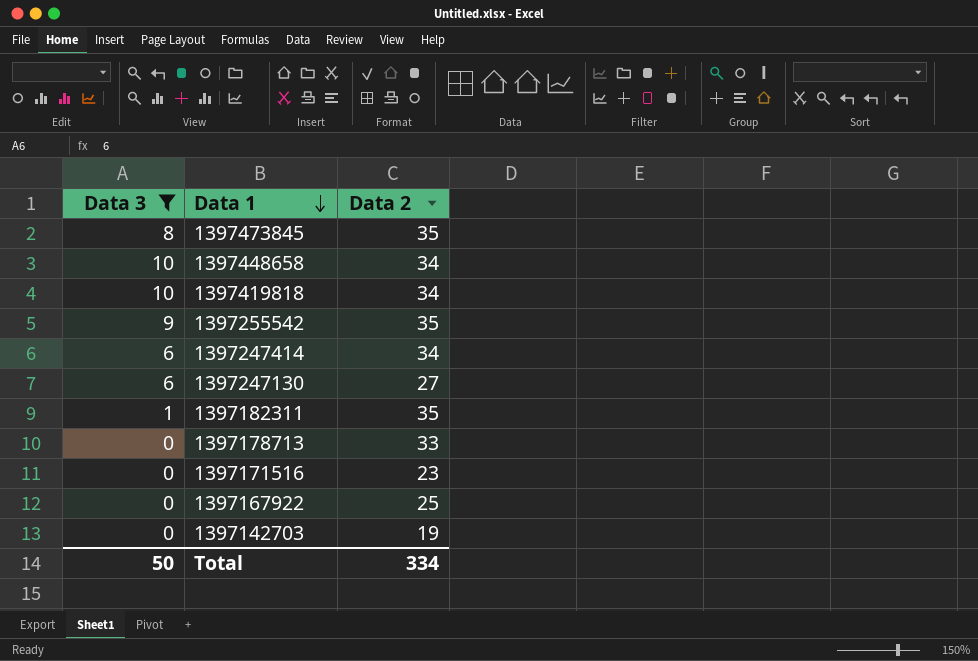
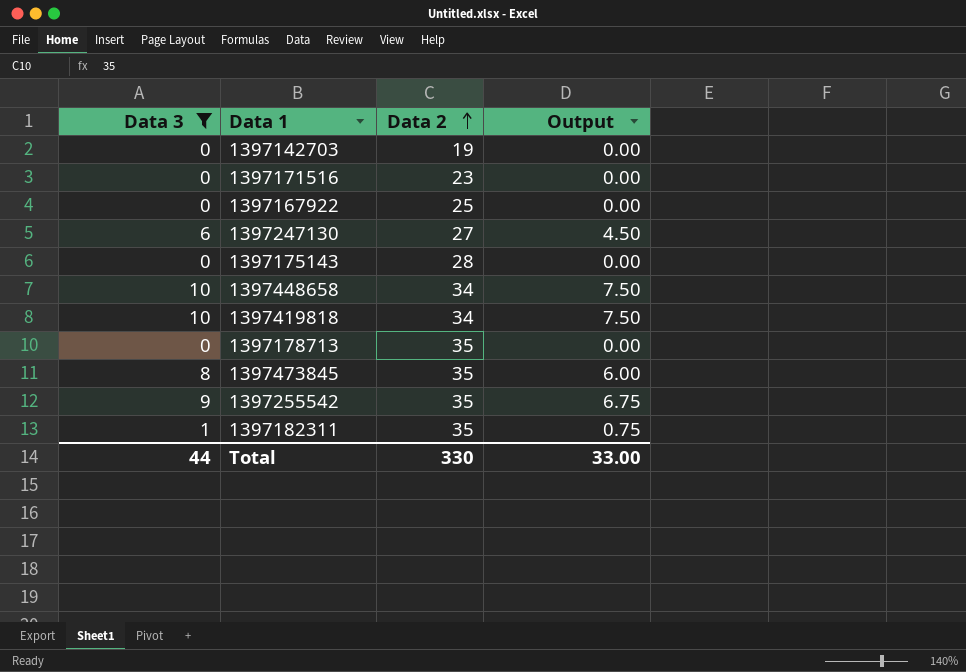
row order: Data 1 descending -> Data 2 ascending
column Output | formula: none -> [Data 3] * 0.75
row 1397247414: 6 | 34 -> none
row 1397175143: none -> 0 | 28 | 0.00
1397178713 | Data 2: 33 -> 35
Total | Data 3: 50 -> 44
Total | Data 2: 334 -> 330

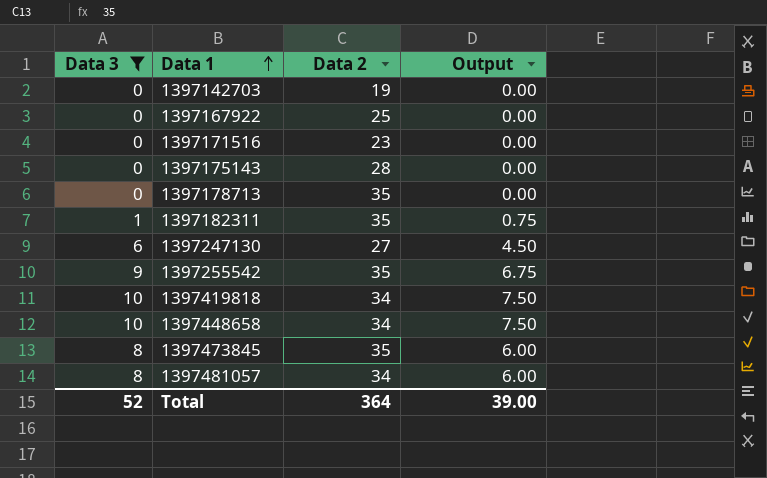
row order: Data 2 ascending -> Data 1 ascending
row 1397481057: none -> 8 | 34 | 6.00
Total | Data 3: 44 -> 52
Total | Data 2: 330 -> 364
Total | Output: 33.00 -> 39.00

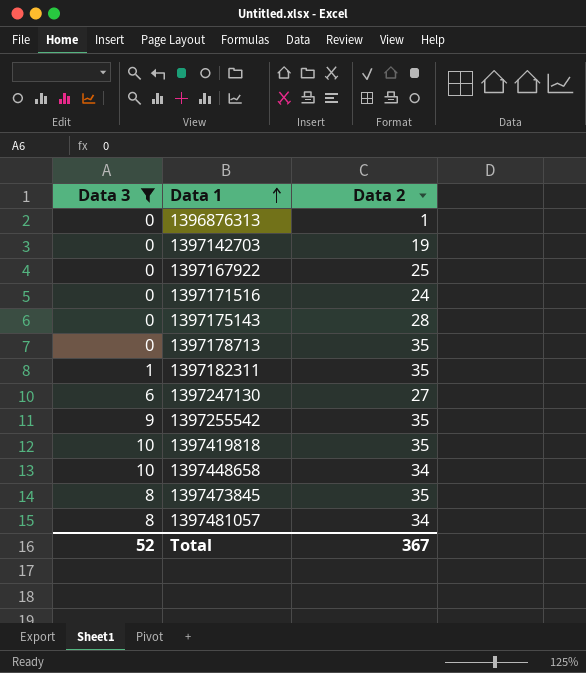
column Output | formula: [Data 3] * 0.75 -> none
row 1396876313: none -> 0 | 1
1397171516 | Data 2: 23 -> 24
1397419818 | Data 2: 34 -> 35
Total | Data 2: 364 -> 367

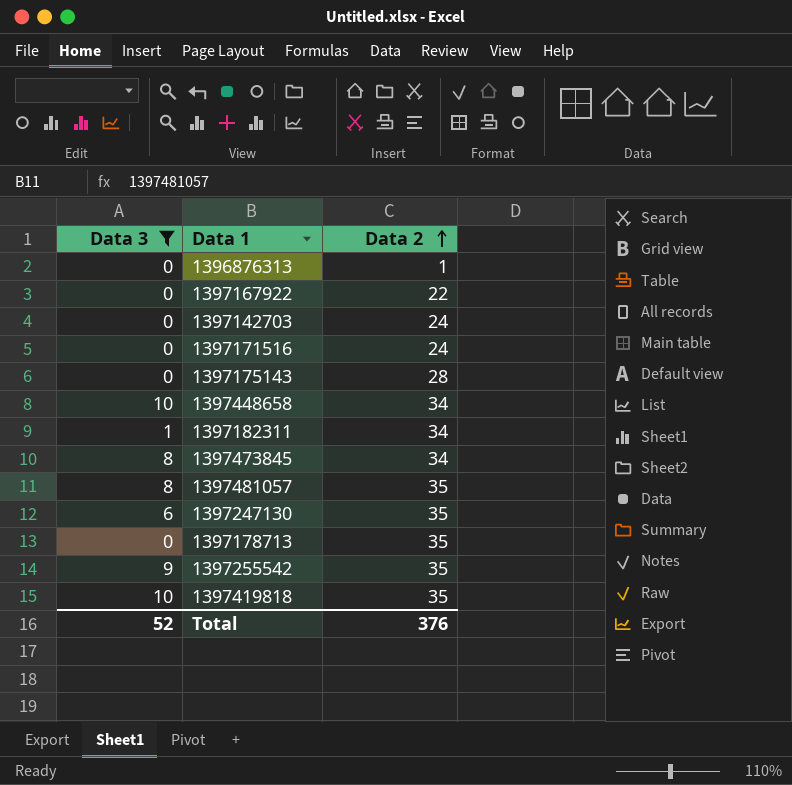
row order: Data 1 ascending -> Data 2 ascending
1397167922 | Data 2: 25 -> 22
1397142703 | Data 2: 19 -> 24
1397182311 | Data 2: 35 -> 34
1397473845 | Data 2: 35 -> 34
1397481057 | Data 2: 34 -> 35
1397247130 | Data 2: 27 -> 35
Total | Data 2: 367 -> 376

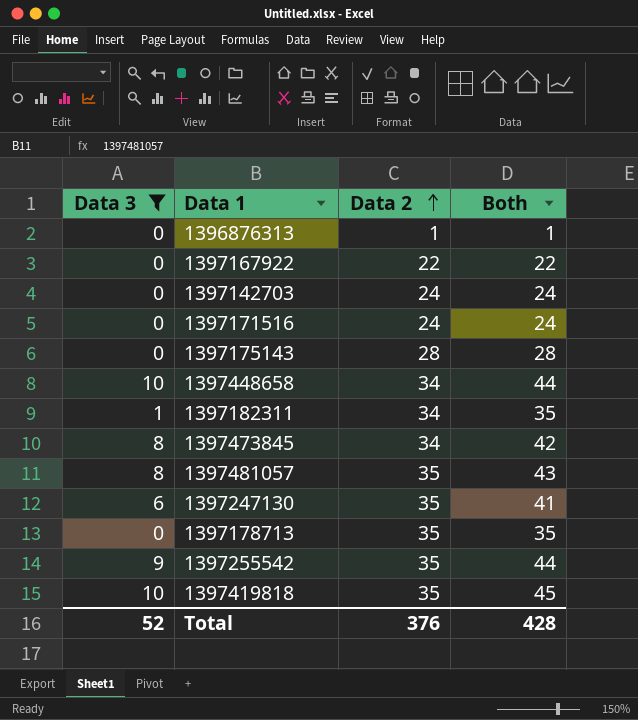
column Both | formula: none -> [Data 3] + [Data 2]

